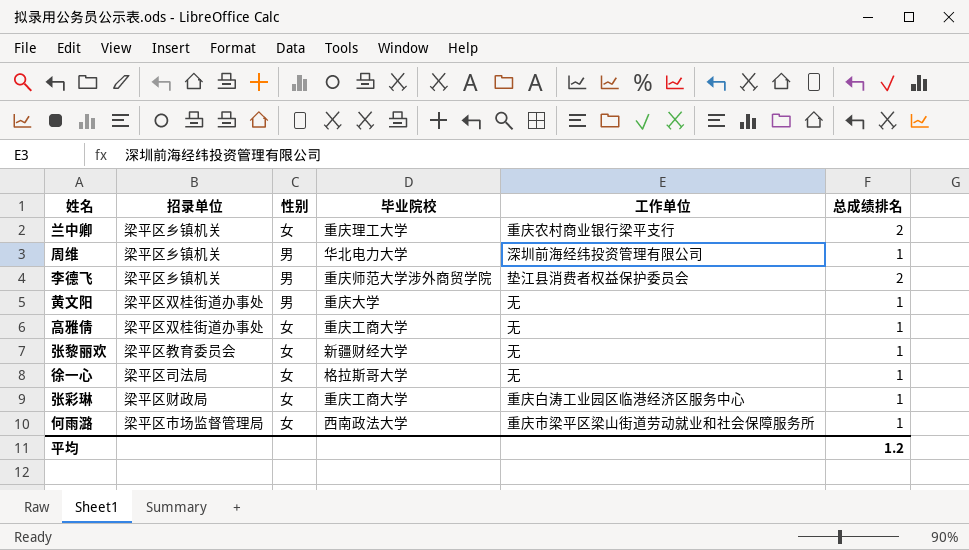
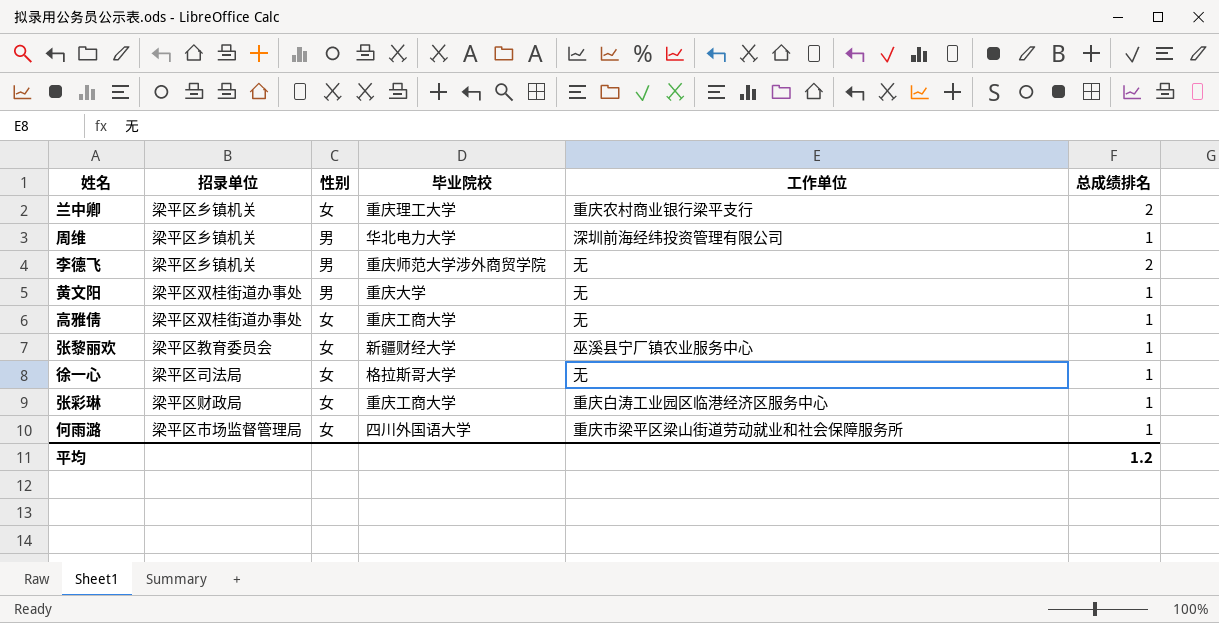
李德飞 | 工作单位: 垫江县消费者权益保护委员会 -> 无
张黎丽欢 | 工作单位: 无 -> 巫溪县宁厂镇农业服务中心
何雨潞 | 毕业院校: 西南政法大学 -> 四川外国语大学

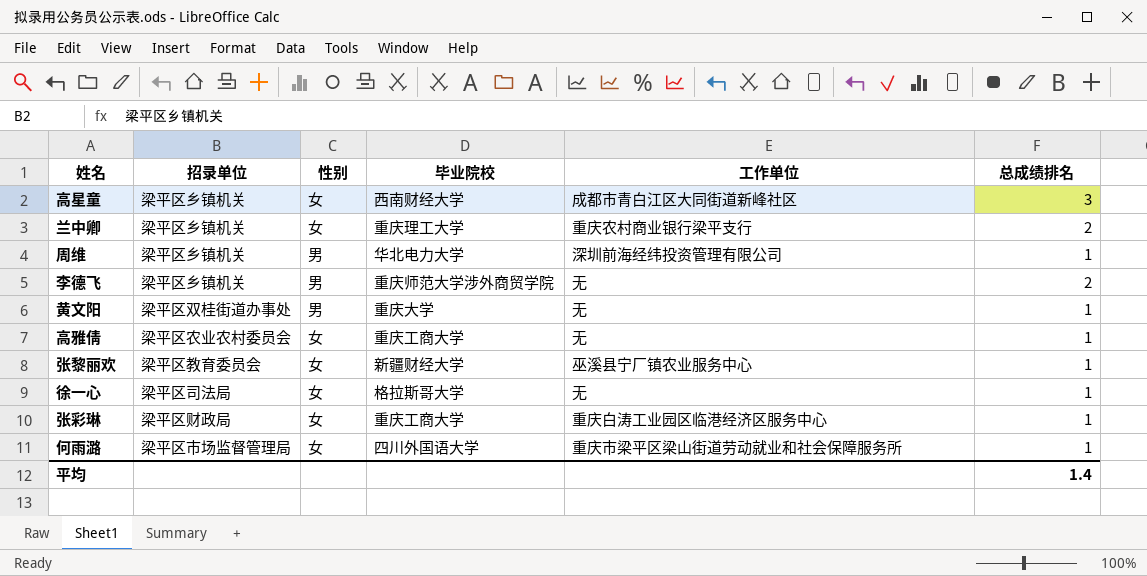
row 高星童: none -> 梁平区乡镇机关 | 女 | 西南财经大学 | 成都市青白江区大同街道新峰社区 | 3
高雅倩 | 招录单位: 梁平区双桂街道办事处 -> 梁平区农业农村委员会
平均 | 总成绩排名: 1.2 -> 1.4

